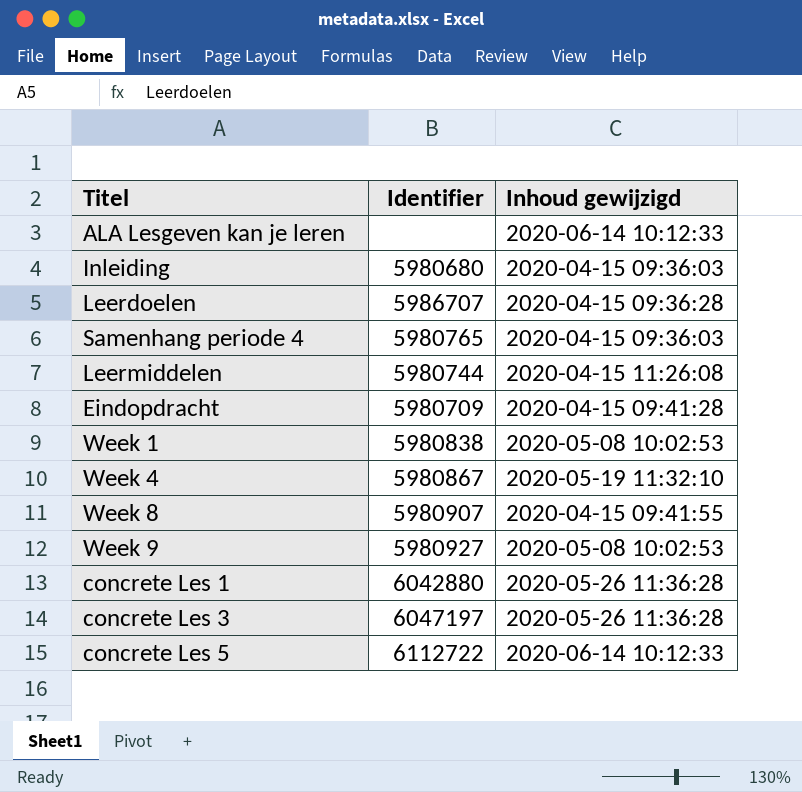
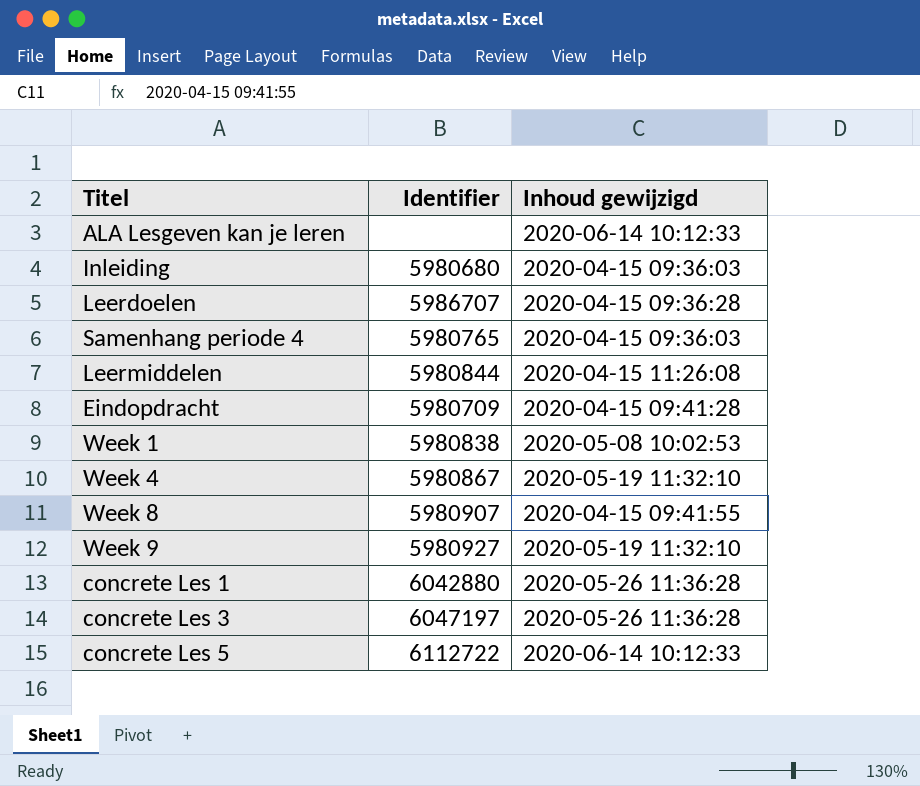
Leermiddelen | Identifier: 5980744 -> 5980844
Week 9 | Inhoud gewijzigd: 2020-05-08 10:02:53 -> 2020-05-19 11:32:10

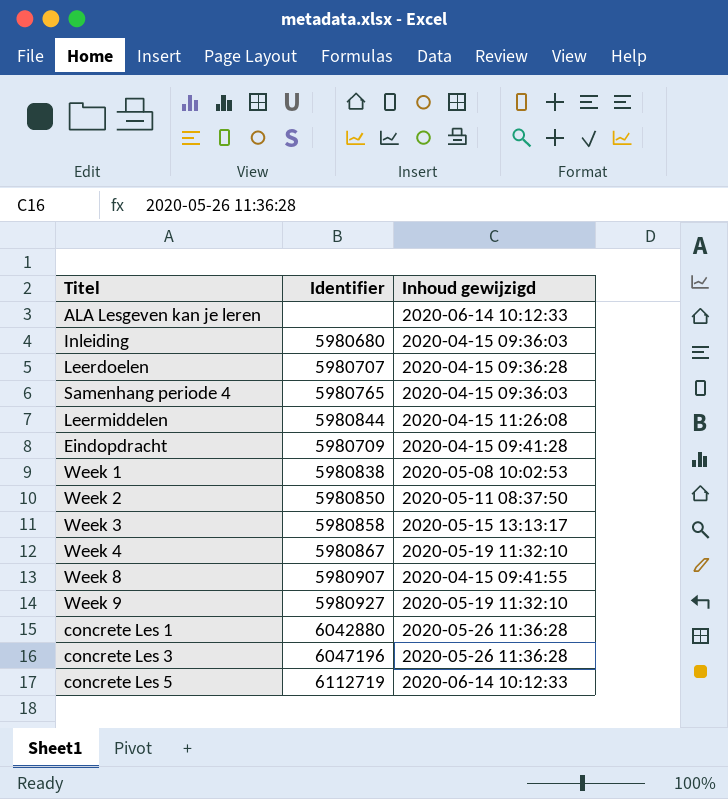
Leerdoelen | Identifier: 5986707 -> 5980707
row Week 2: none -> 5980850 | 2020-05-11 08:37:50
row Week 3: none -> 5980858 | 2020-05-15 13:13:17
concrete Les 3 | Identifier: 6047197 -> 6047196
concrete Les 5 | Identifier: 6112722 -> 6112719

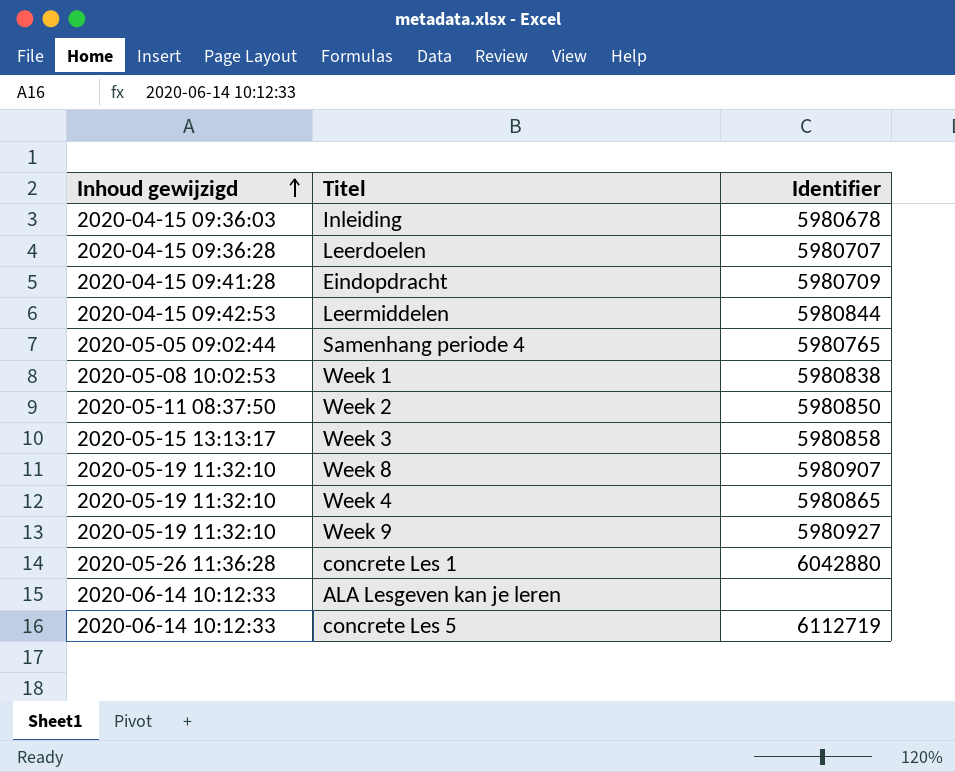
row order: none -> Inhoud gewijzigd ascending
column Inhoud gewijzigd | position: 3 -> 1
row concrete Les 3: 6047196 | 2020-05-26 11:36:28 -> none
Inleiding | Identifier: 5980680 -> 5980678
Leermiddelen | Inhoud gewijzigd: 2020-04-15 11:26:08 -> 2020-04-15 09:42:53
Samenhang periode 4 | Inhoud gewijzigd: 2020-04-15 09:36:03 -> 2020-05-05 09:02:44
Week 8 | Inhoud gewijzigd: 2020-04-15 09:41:55 -> 2020-05-19 11:32:10
Week 4 | Identifier: 5980867 -> 5980865

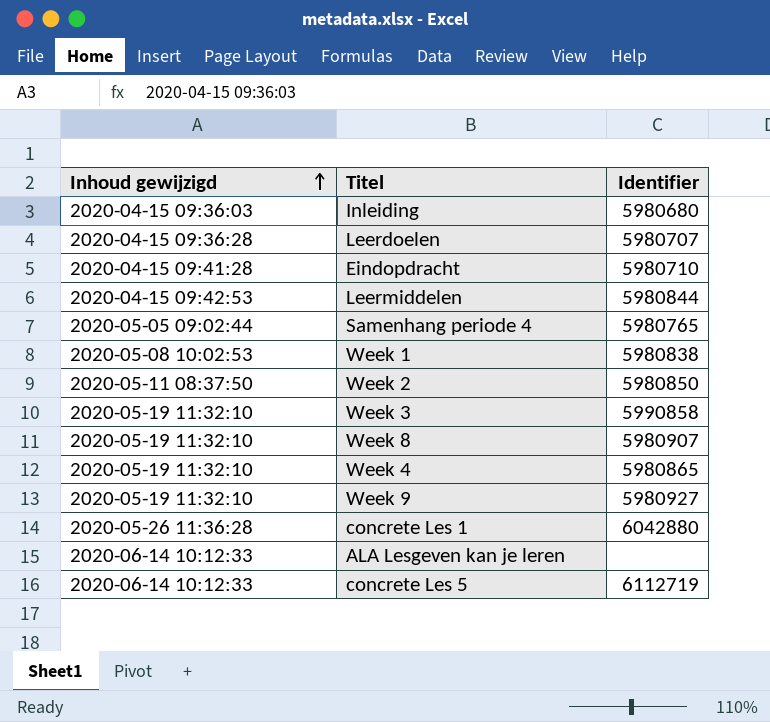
Inleiding | Identifier: 5980678 -> 5980680
Eindopdracht | Identifier: 5980709 -> 5980710
Week 3 | Inhoud gewijzigd: 2020-05-15 13:13:17 -> 2020-05-19 11:32:10
Week 3 | Identifier: 5980858 -> 5990858

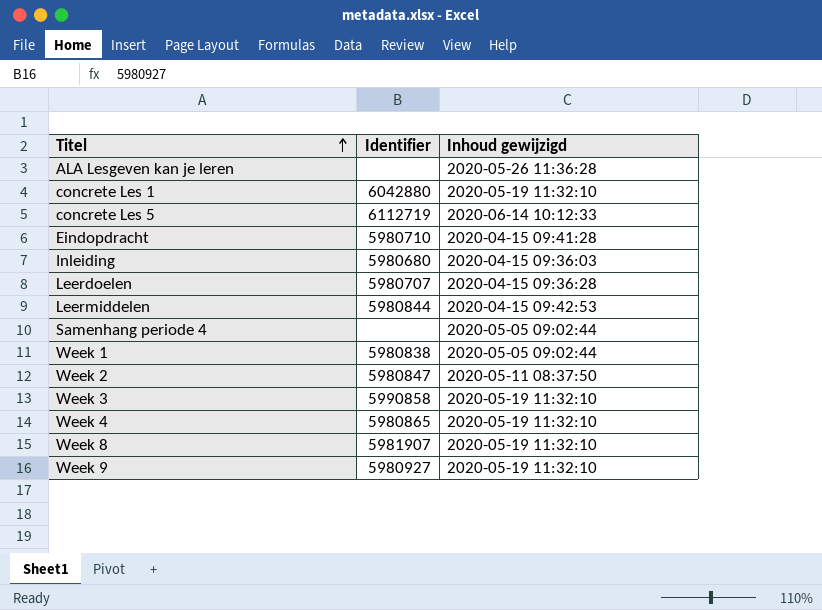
row order: Inhoud gewijzigd ascending -> Titel ascending
column Inhoud gewijzigd | position: 1 -> 3
ALA Lesgeven kan je leren | Inhoud gewijzigd: 2020-06-14 10:12:33 -> 2020-05-26 11:36:28
concrete Les 1 | Inhoud gewijzigd: 2020-05-26 11:36:28 -> 2020-05-19 11:32:10
Samenhang periode 4 | Identifier: 5980765 -> none
Week 1 | Inhoud gewijzigd: 2020-05-08 10:02:53 -> 2020-05-05 09:02:44
Week 2 | Identifier: 5980850 -> 5980847
Week 8 | Identifier: 5980907 -> 5981907

